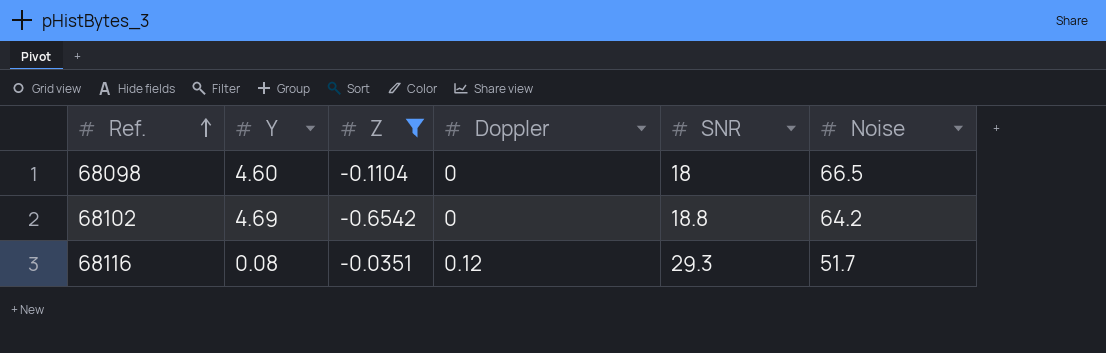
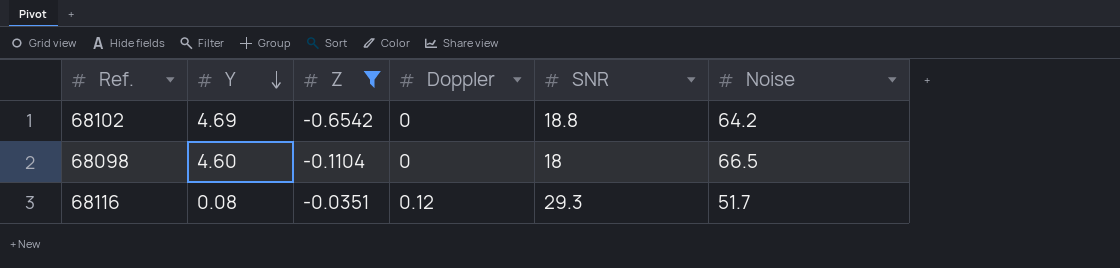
row order: Ref. ascending -> Y descending

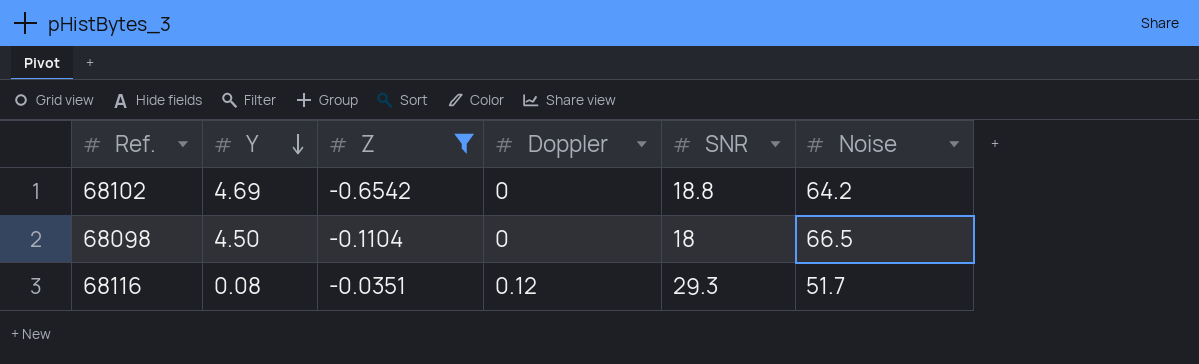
68098 | Y: 4.60 -> 4.50

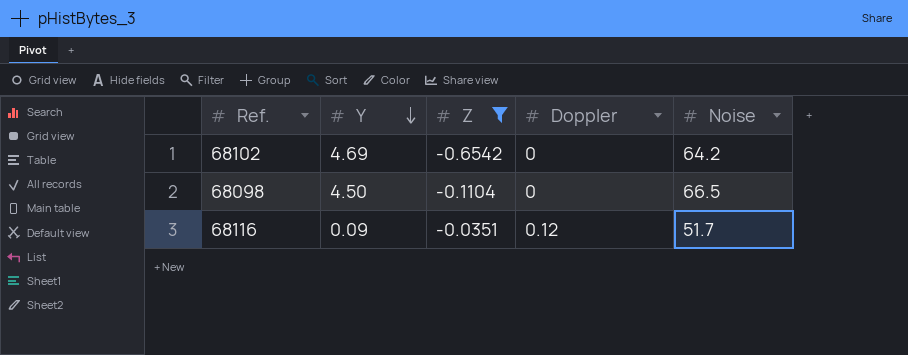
column SNR | position: 5 -> none
68116 | Y: 0.08 -> 0.09

